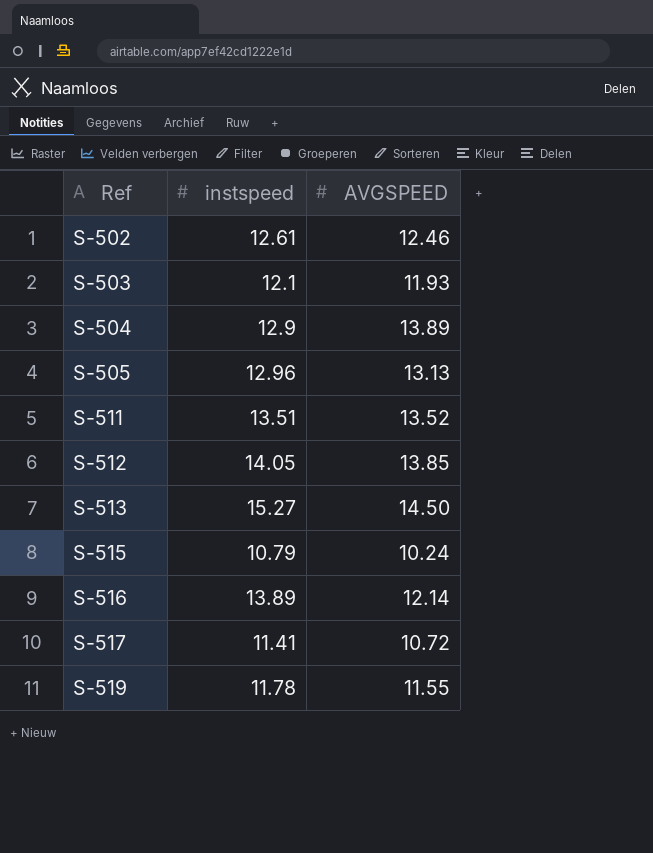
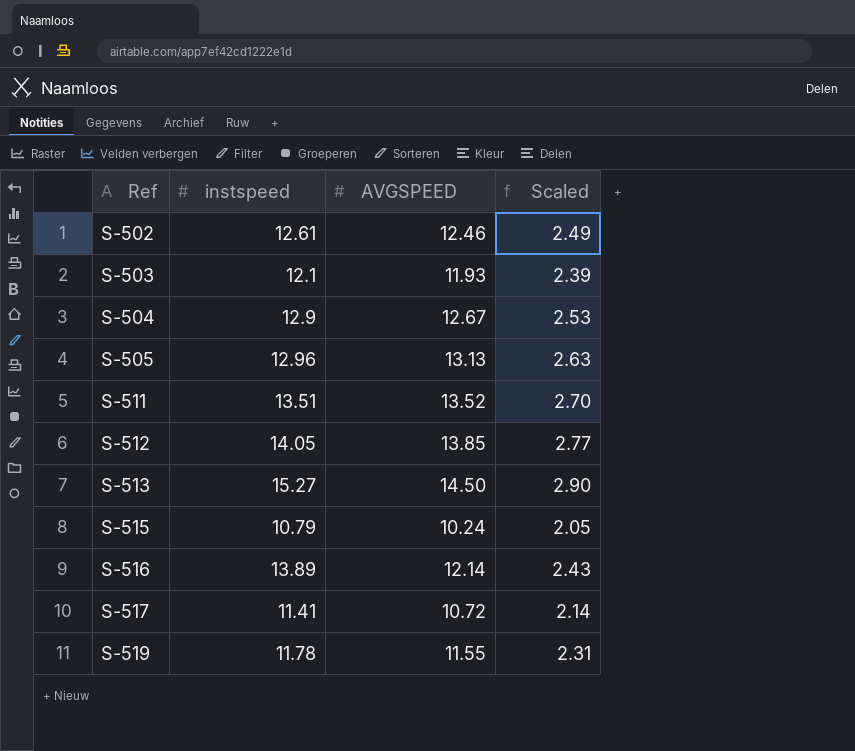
column Scaled | formula: none -> [AVGSPEED] * 0.2
S-504 | AVGSPEED: 13.89 -> 12.67

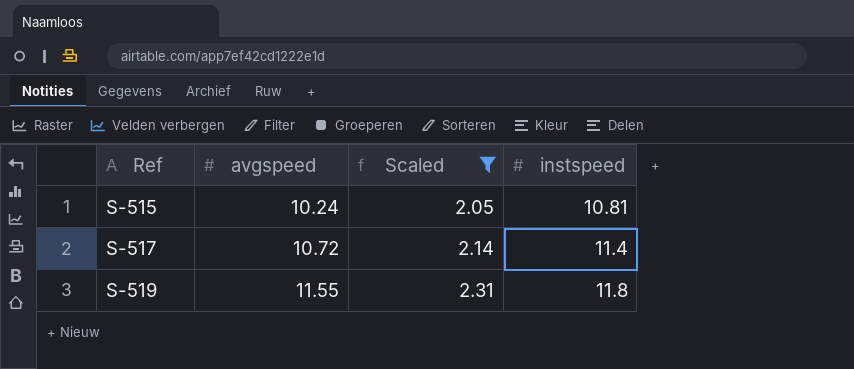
filter: none -> Scaled <= 2.31
column name: AVGSPEED -> avgspeed
column instspeed | position: 2 -> 4
S-515 | instspeed: 10.79 -> 10.81
S-517 | instspeed: 11.41 -> 11.4
S-519 | instspeed: 11.78 -> 11.8

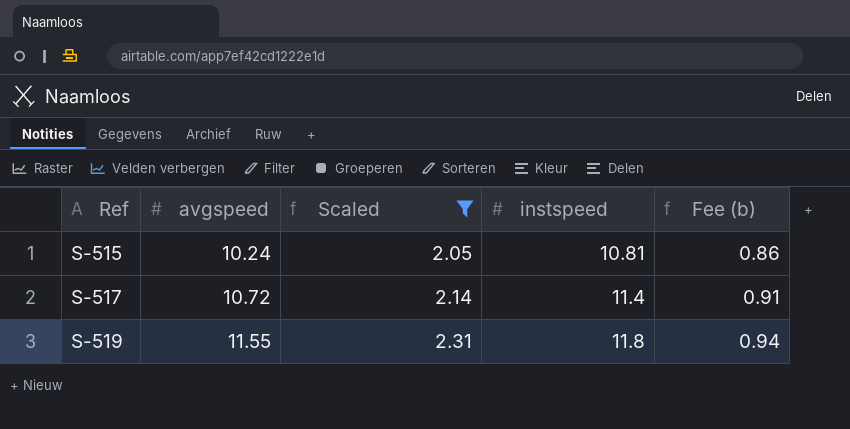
column Fee (b) | formula: none -> [instspeed] * 0.08

